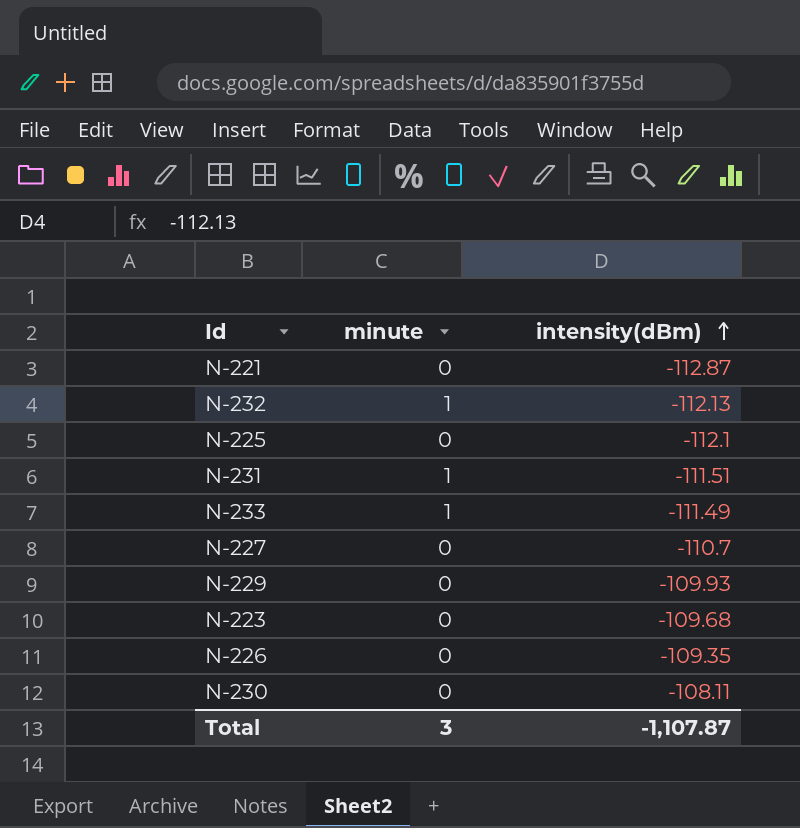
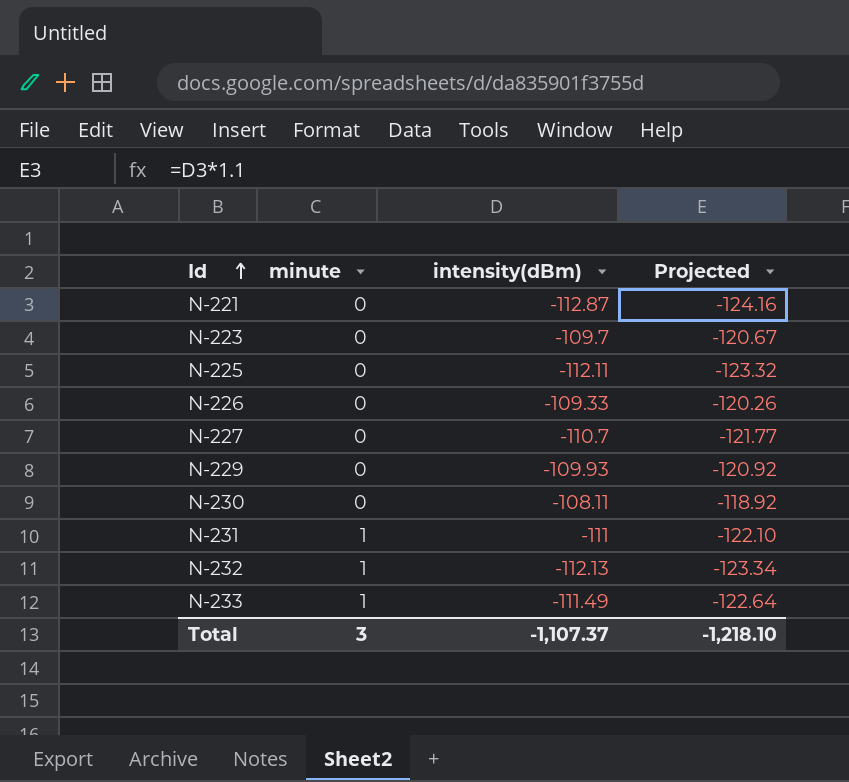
row order: intensity(dBm) ascending -> Id ascending
column Projected | formula: none -> [intensity(dBm)] * 1.1
N-223 | intensity(dBm): -109.68 -> -109.7
N-225 | intensity(dBm): -112.1 -> -112.11
N-226 | intensity(dBm): -109.35 -> -109.33
N-231 | intensity(dBm): -111.51 -> -111
Total | intensity(dBm): -1,107.87 -> -1,107.37

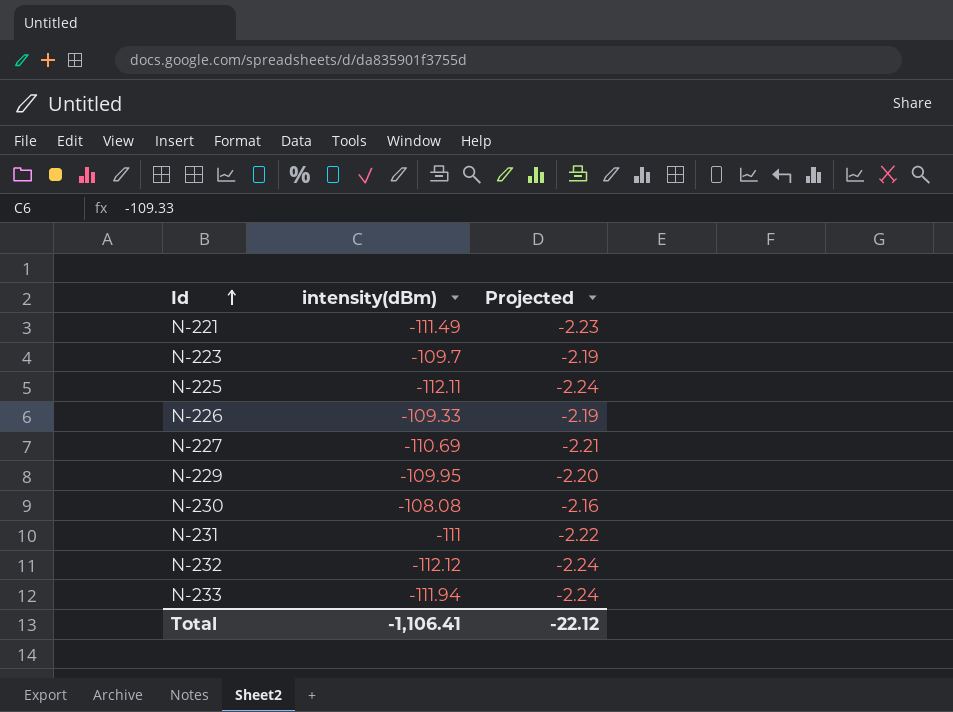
column minute | position: 2 -> none
column Projected | formula: [intensity(dBm)] * 1.1 -> [intensity(dBm)] * 0.02
N-221 | intensity(dBm): -112.87 -> -111.49
N-227 | intensity(dBm): -110.7 -> -110.69
N-229 | intensity(dBm): -109.93 -> -109.95
N-230 | intensity(dBm): -108.11 -> -108.08
N-232 | intensity(dBm): -112.13 -> -112.12
N-233 | intensity(dBm): -111.49 -> -111.94
Total | intensity(dBm): -1,107.37 -> -1,106.41
Total | Projected: -1,218.10 -> -22.12

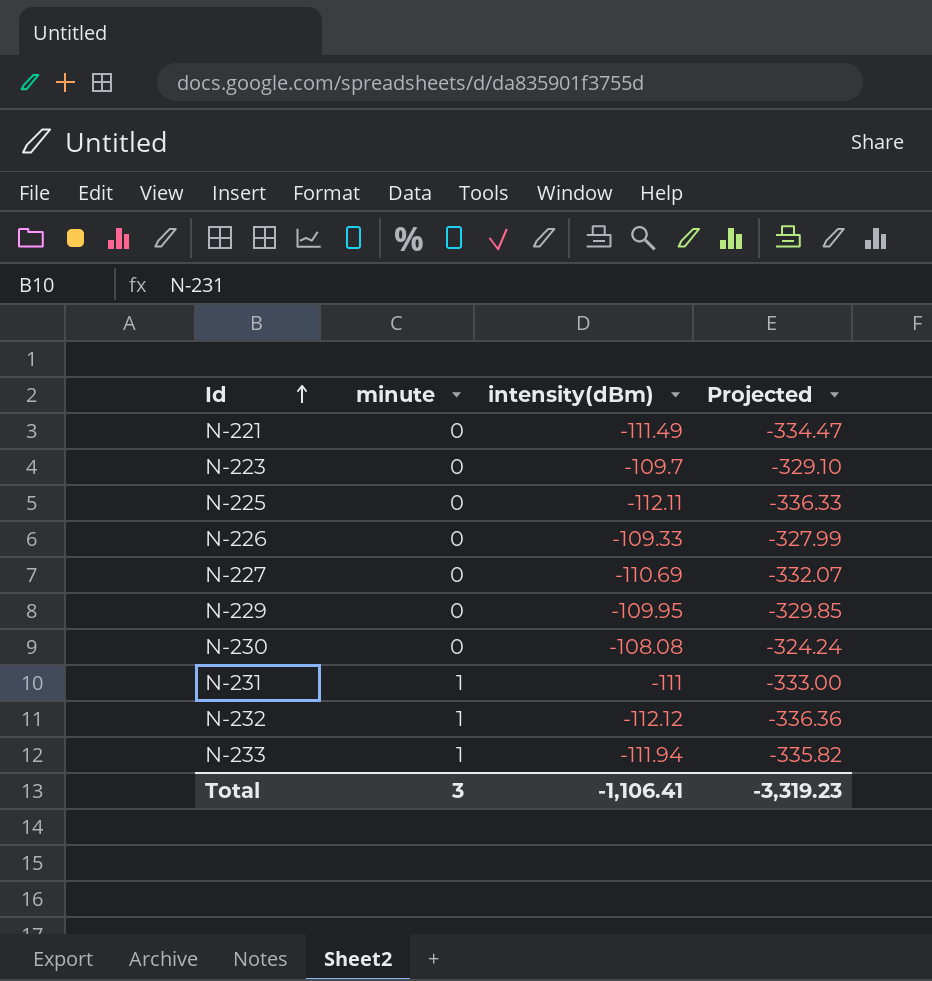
column minute | position: none -> 2
column Projected | formula: [intensity(dBm)] * 0.02 -> [intensity(dBm)] * 3
Total | Projected: -22.12 -> -3,319.23

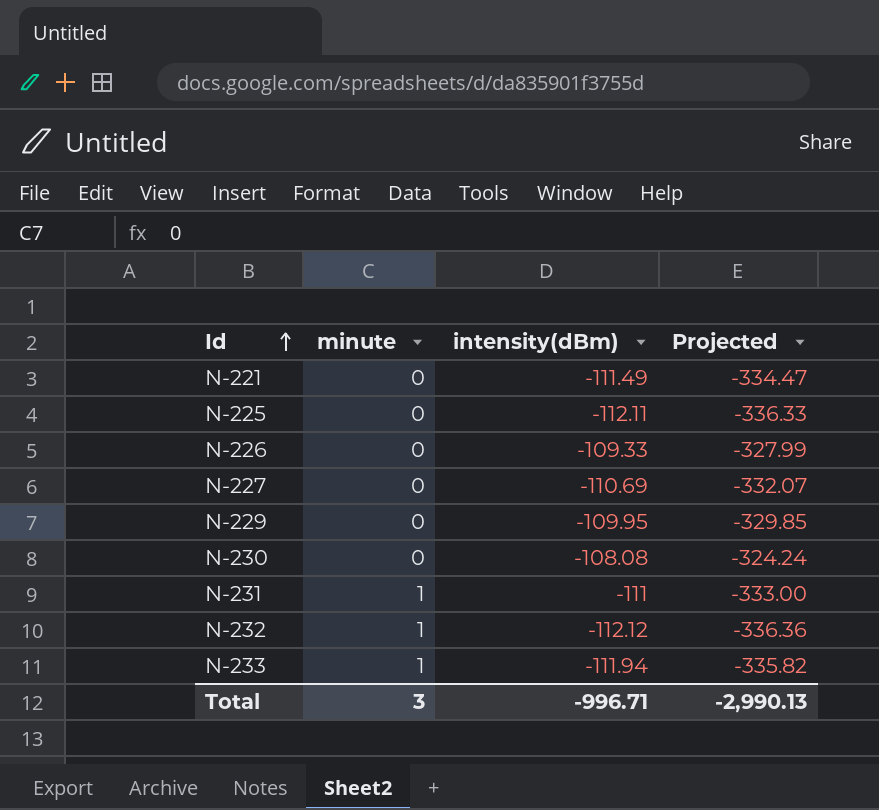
row N-223: 0 | -109.7 | -329.10 -> none
Total | intensity(dBm): -1,106.41 -> -996.71
Total | Projected: -3,319.23 -> -2,990.13

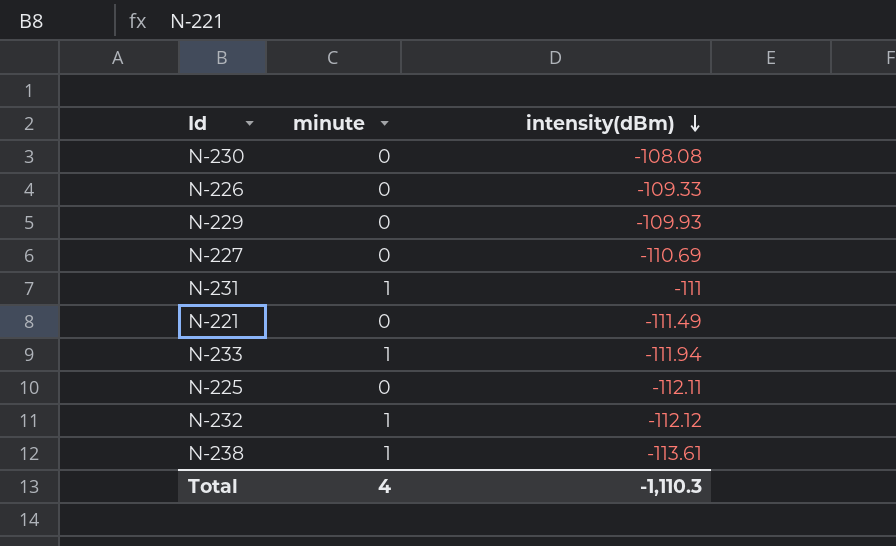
row order: Id ascending -> intensity(dBm) descending
column Projected | formula: [intensity(dBm)] * 3 -> none
N-229 | intensity(dBm): -109.95 -> -109.93
row N-238: none -> 1 | -113.61
Total | minute: 3 -> 4
Total | intensity(dBm): -996.71 -> -1,110.3

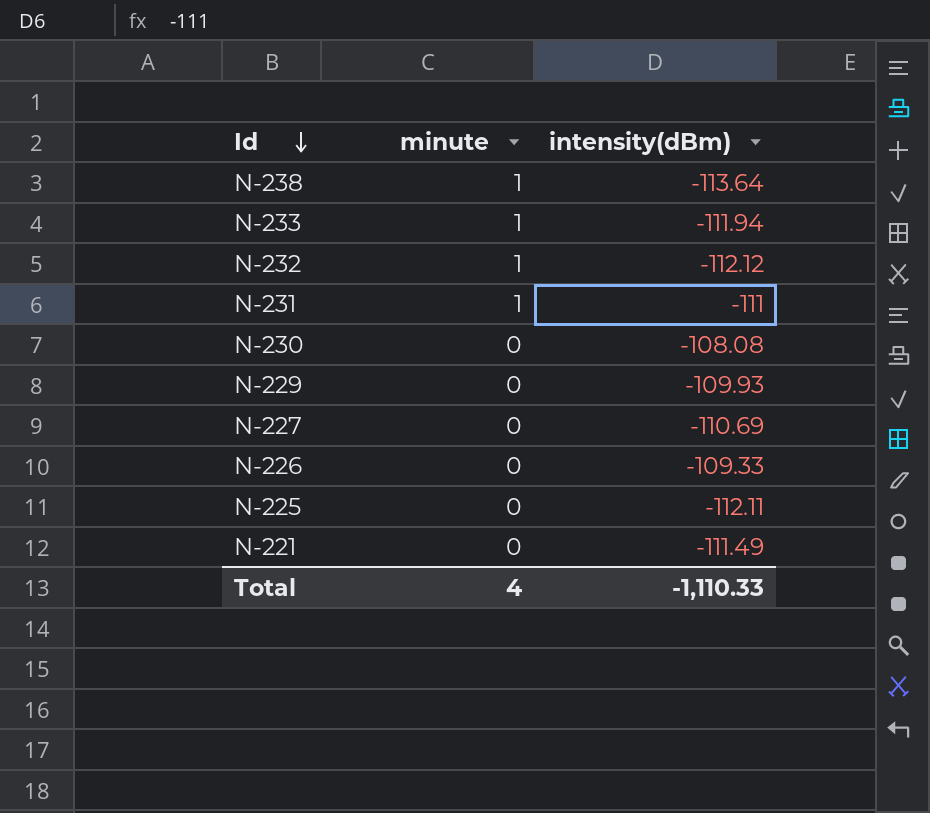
row order: intensity(dBm) descending -> Id descending
N-238 | intensity(dBm): -113.61 -> -113.64
Total | intensity(dBm): -1,110.3 -> -1,110.33

